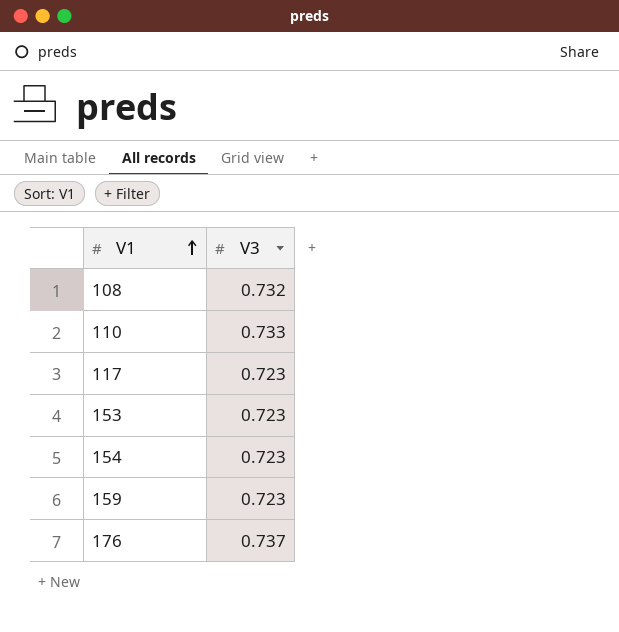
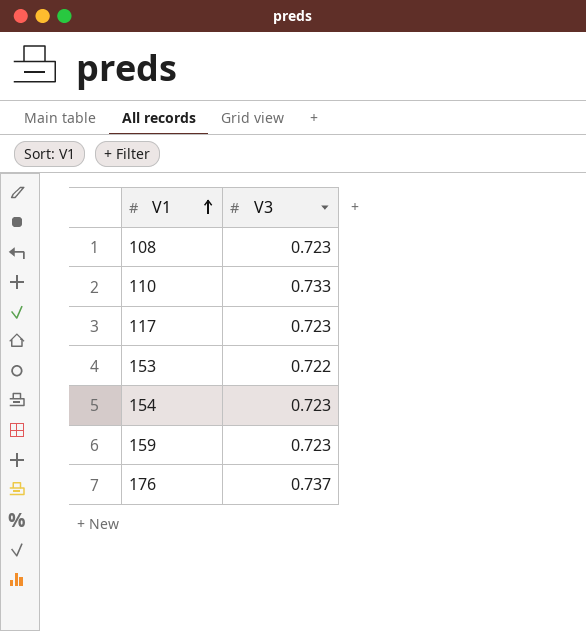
108 | V3: 0.732 -> 0.723
153 | V3: 0.723 -> 0.722

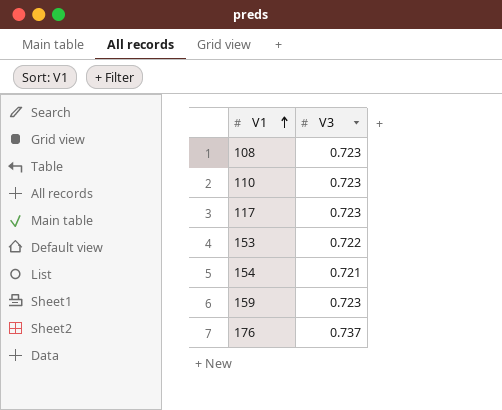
110 | V3: 0.733 -> 0.723
154 | V3: 0.723 -> 0.721

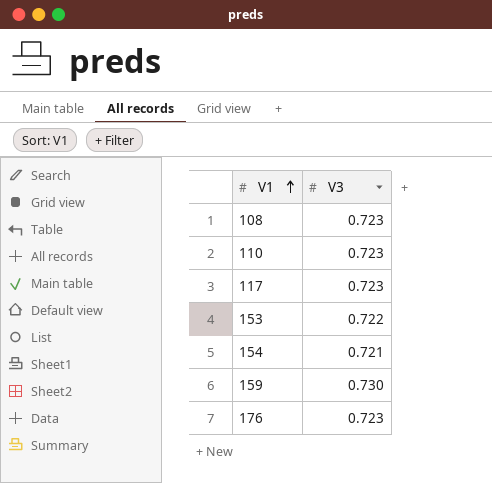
159 | V3: 0.723 -> 0.730
176 | V3: 0.737 -> 0.723

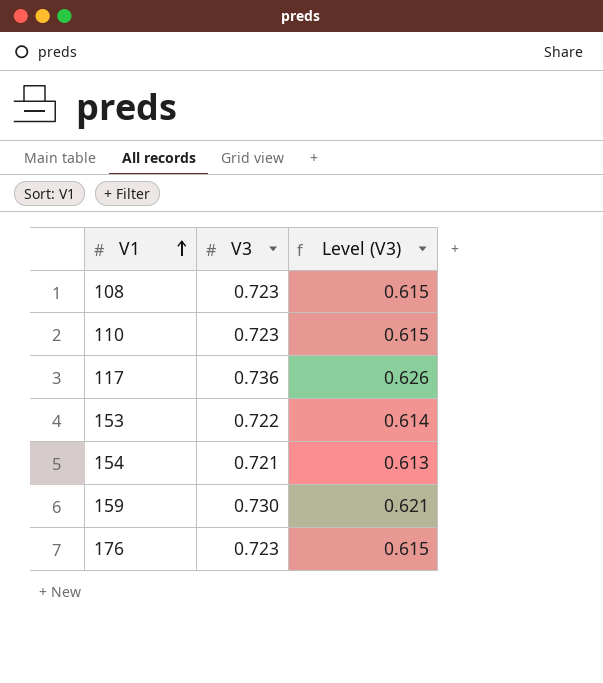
column Level (V3) | formula: none -> [V3] * 0.85
117 | V3: 0.723 -> 0.736

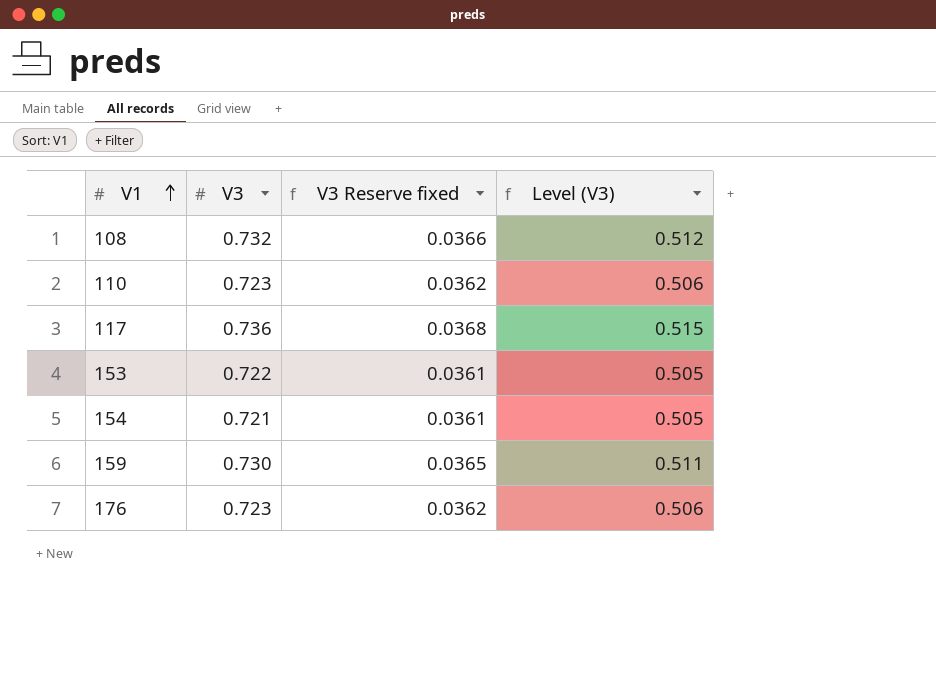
column V3 Reserve fixed | formula: none -> [V3] * 0.05
column Level (V3) | formula: [V3] * 0.85 -> [V3] * 0.7
108 | V3: 0.723 -> 0.732

